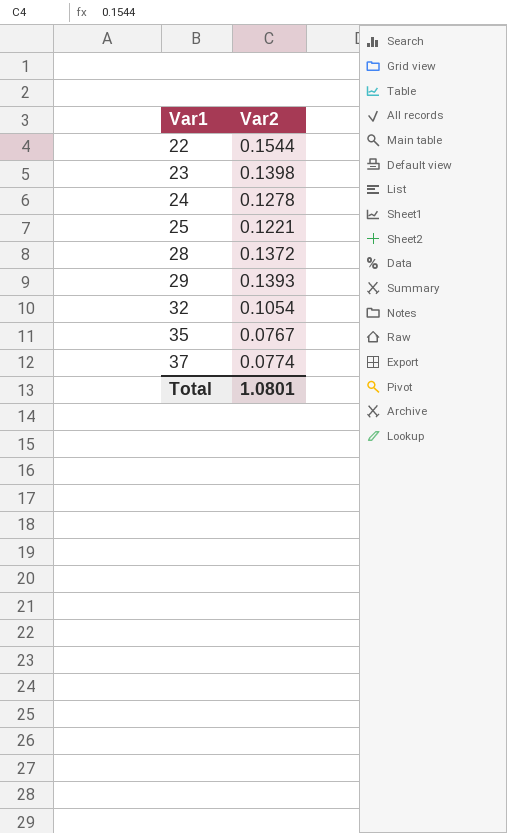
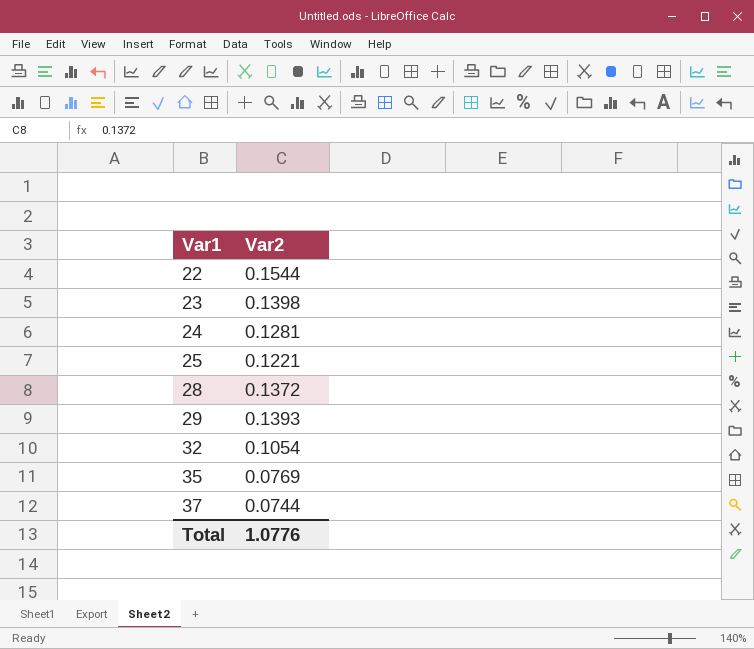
24 | Var2: 0.1278 -> 0.1281
35 | Var2: 0.0767 -> 0.0769
37 | Var2: 0.0774 -> 0.0744
Total | Var2: 1.0801 -> 1.0776

